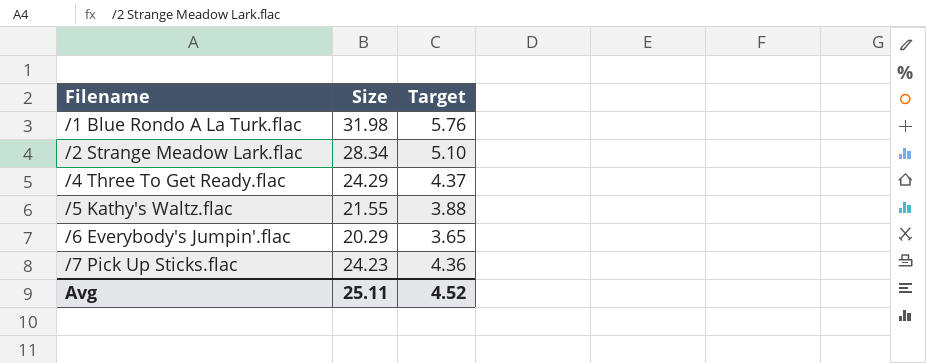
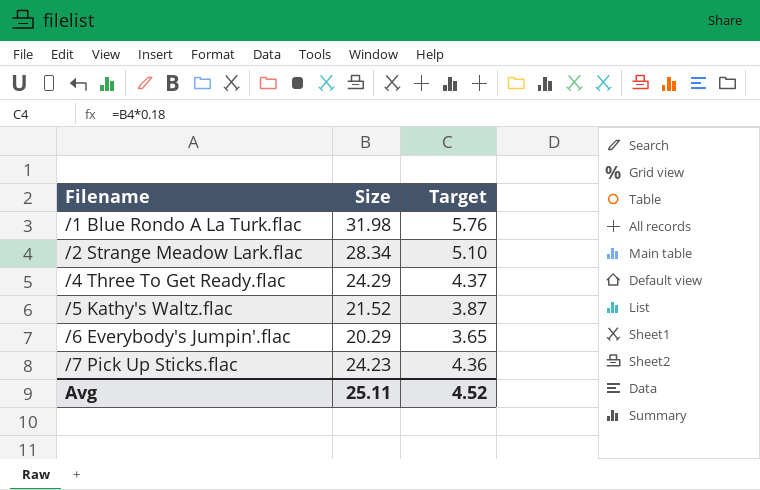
/5 Kathy's Waltz.flac | Size: 21.55 -> 21.52
/5 Kathy's Waltz.flac | Target: 3.88 -> 3.87

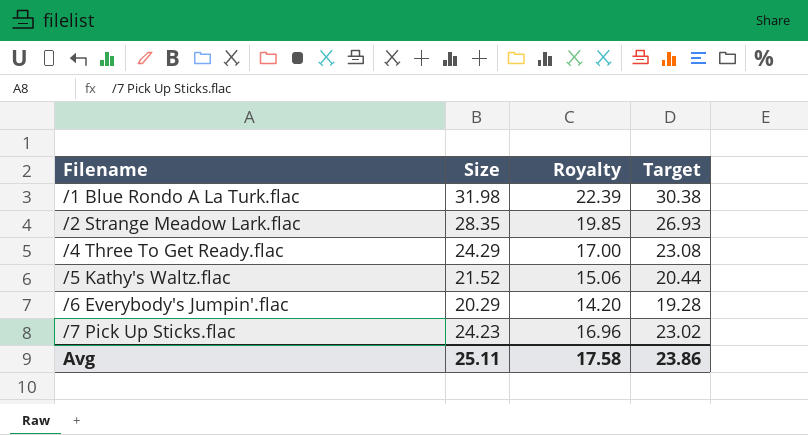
column Royalty | formula: none -> [Size] * 0.7
column Target | formula: [Size] * 0.18 -> [Size] * 0.95
/2 Strange Meadow Lark.flac | Size: 28.34 -> 28.35
Avg | Target: 4.52 -> 23.86

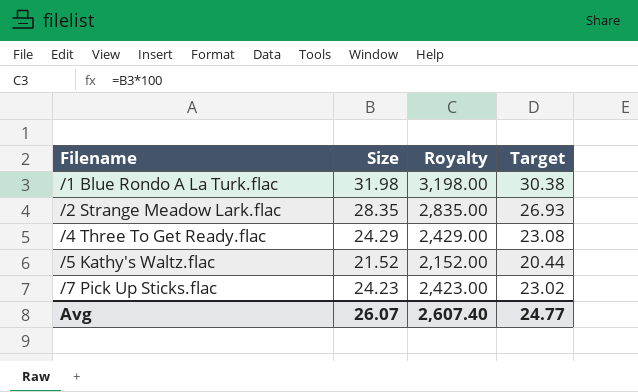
column Royalty | formula: [Size] * 0.7 -> [Size] * 100
row /6 Everybody's Jumpin'.flac: 20.29 | 14.20 | 19.28 -> none
Avg | Size: 25.11 -> 26.07
Avg | Royalty: 17.58 -> 2,607.40
Avg | Target: 23.86 -> 24.77

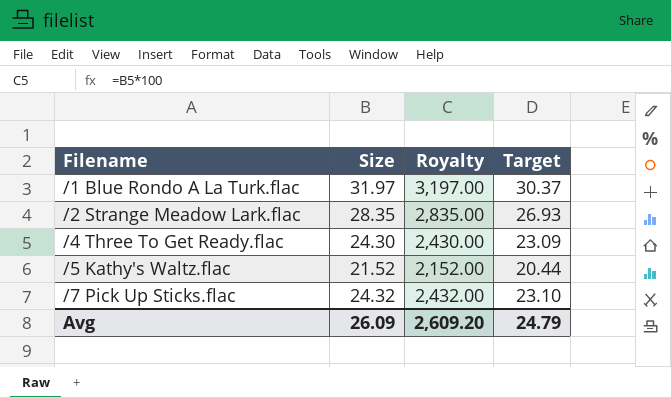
/1 Blue Rondo A La Turk.flac | Size: 31.98 -> 31.97
/1 Blue Rondo A La Turk.flac | Royalty: 3,198.00 -> 3,197.00
/1 Blue Rondo A La Turk.flac | Target: 30.38 -> 30.37
/4 Three To Get Ready.flac | Size: 24.29 -> 24.30
/4 Three To Get Ready.flac | Royalty: 2,429.00 -> 2,430.00
/4 Three To Get Ready.flac | Target: 23.08 -> 23.09
/7 Pick Up Sticks.flac | Size: 24.23 -> 24.32
/7 Pick Up Sticks.flac | Royalty: 2,423.00 -> 2,432.00
/7 Pick Up Sticks.flac | Target: 23.02 -> 23.10
Avg | Size: 26.07 -> 26.09
Avg | Royalty: 2,607.40 -> 2,609.20
Avg | Target: 24.77 -> 24.79

